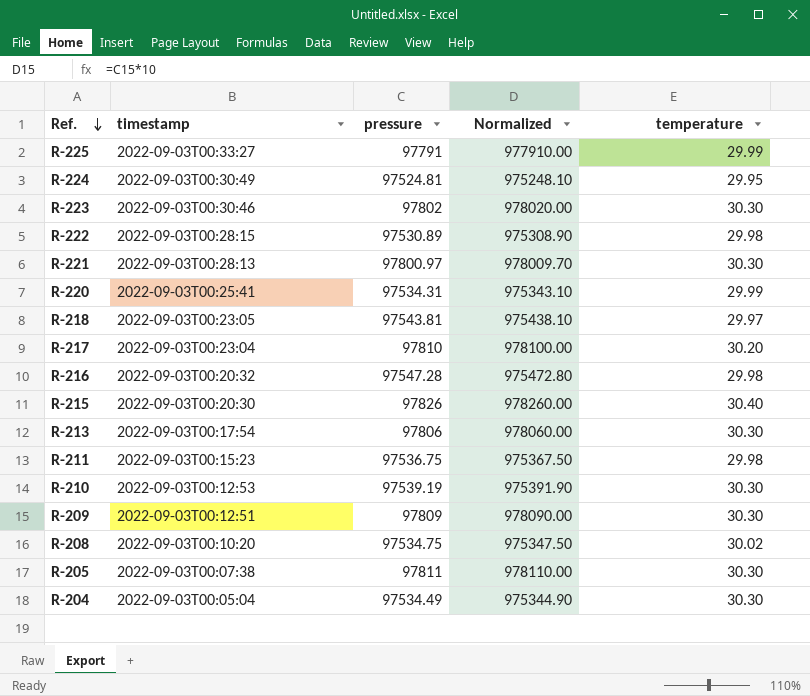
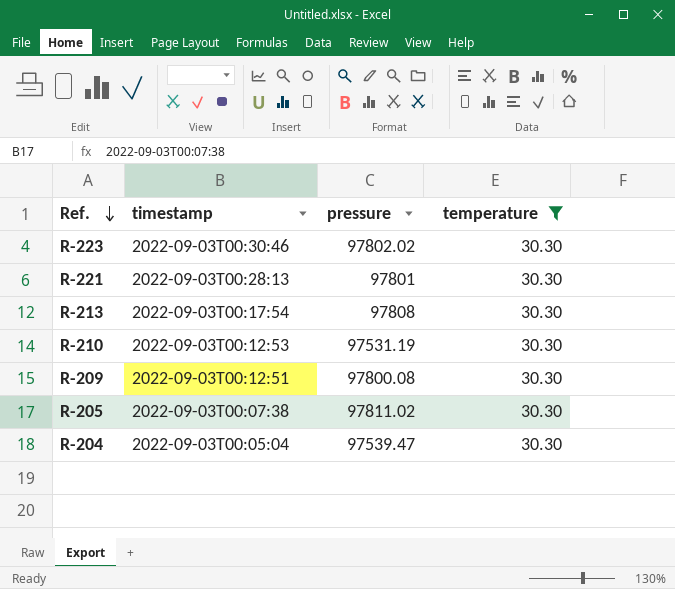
filter: none -> temperature = 30.30
column Normalized | formula: [pressure] * 10 -> none
R-223 | pressure: 97802 -> 97802.02
R-221 | pressure: 97800.97 -> 97801
R-213 | pressure: 97806 -> 97808
R-210 | pressure: 97539.19 -> 97531.19
R-209 | pressure: 97809 -> 97800.08
R-205 | pressure: 97811 -> 97811.02
R-204 | pressure: 97534.49 -> 97539.47

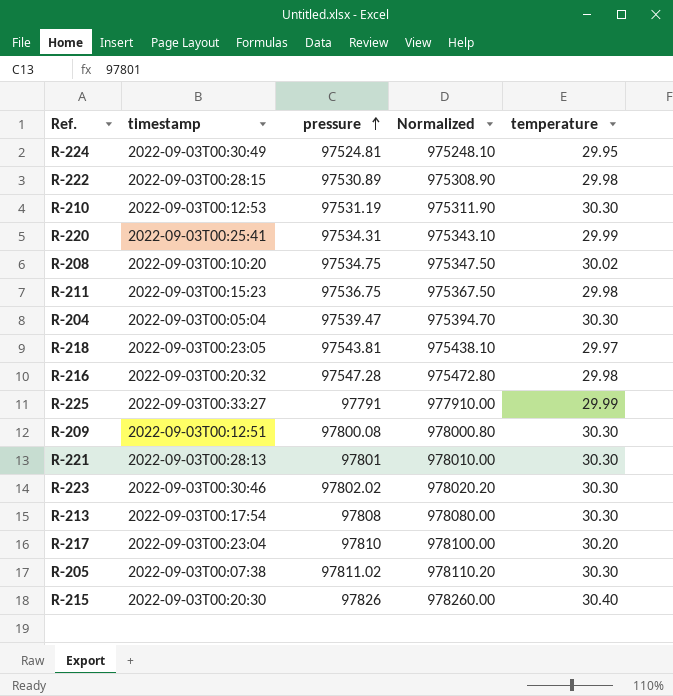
filter: temperature = 30.30 -> none
row order: Ref. descending -> pressure ascending
column Normalized | formula: none -> [pressure] * 10

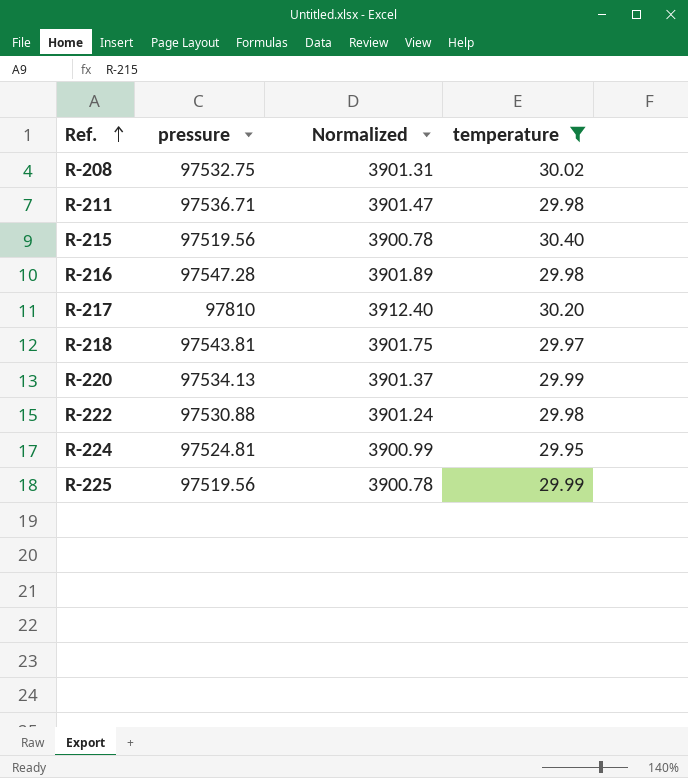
filter: none -> temperature != 30.30
row order: pressure ascending -> Ref. ascending
column timestamp | position: 2 -> none
column Normalized | formula: [pressure] * 10 -> [pressure] * 0.04
R-208 | pressure: 97534.75 -> 97532.75
R-211 | pressure: 97536.75 -> 97536.71
R-215 | pressure: 97826 -> 97519.56
R-220 | pressure: 97534.31 -> 97534.13
R-222 | pressure: 97530.89 -> 97530.88
R-225 | pressure: 97791 -> 97519.56

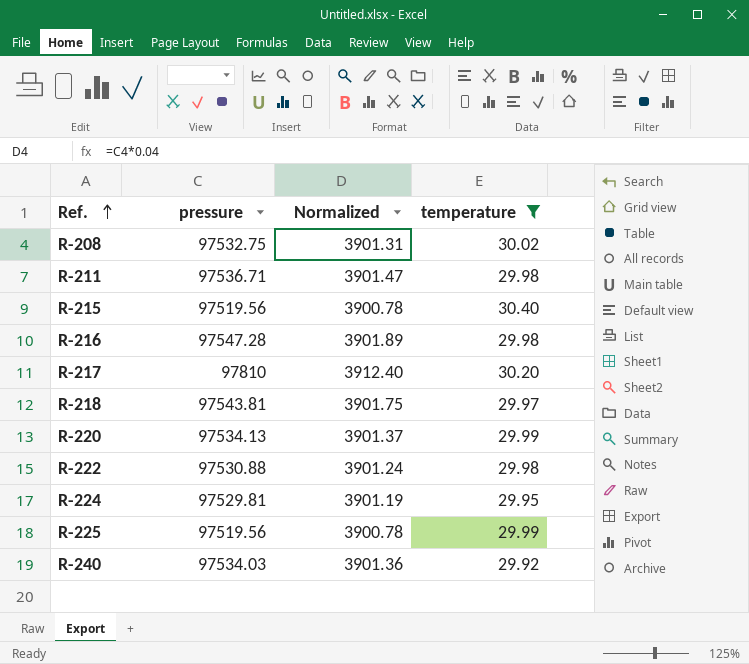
R-224 | pressure: 97524.81 -> 97529.81
R-224 | Normalized: 3900.99 -> 3901.19
row R-240: none -> 97534.03 | 3901.36 | 29.92

